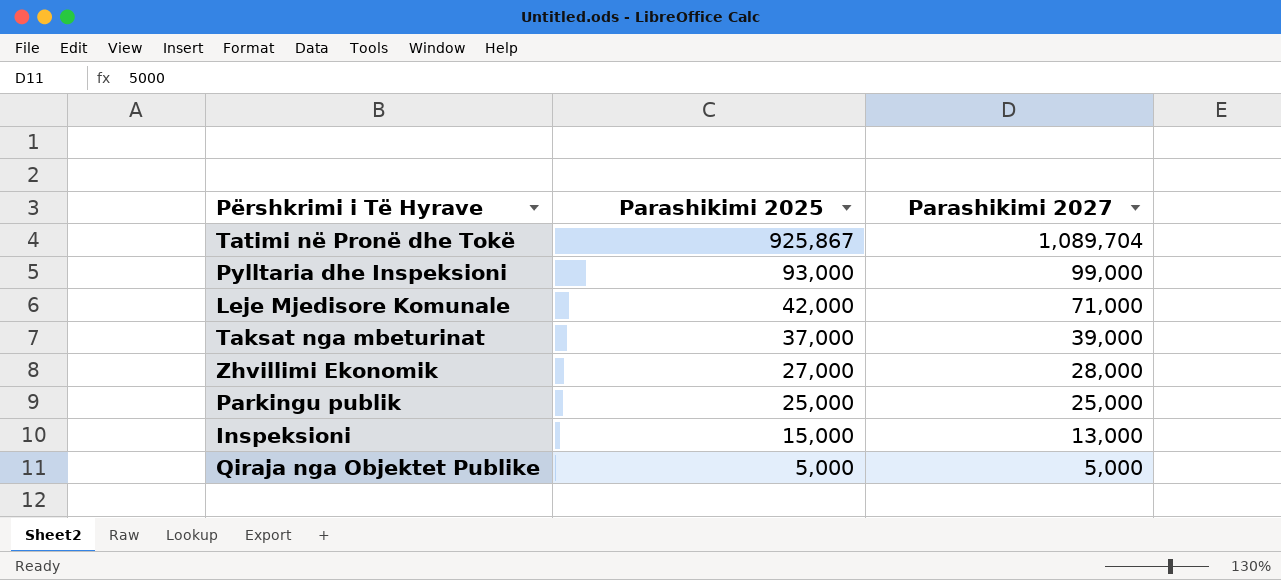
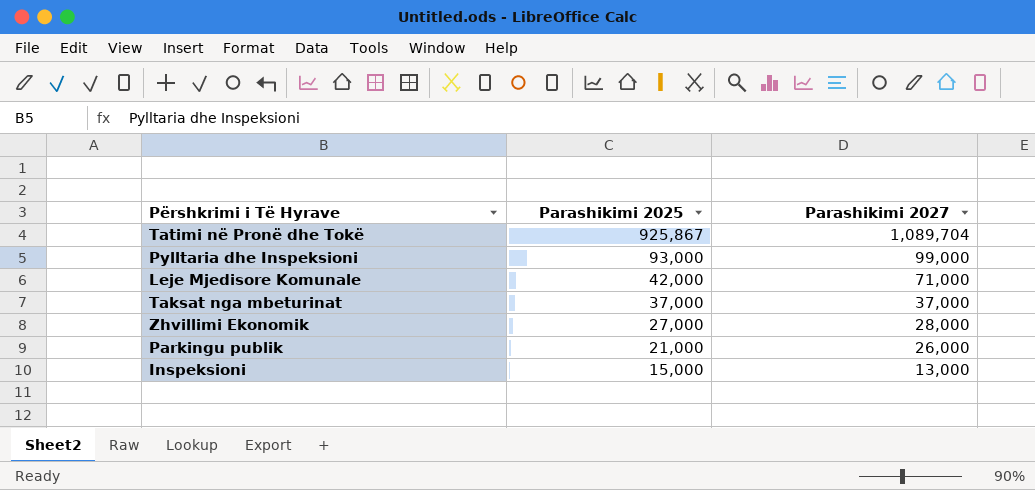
row Qiraja nga Objektet Publike: 5,000 | 5,000 -> none
Taksat nga mbeturinat | Parashikimi 2027: 39,000 -> 37,000
Parkingu publik | Parashikimi 2025: 25,000 -> 21,000
Parkingu publik | Parashikimi 2027: 25,000 -> 26,000

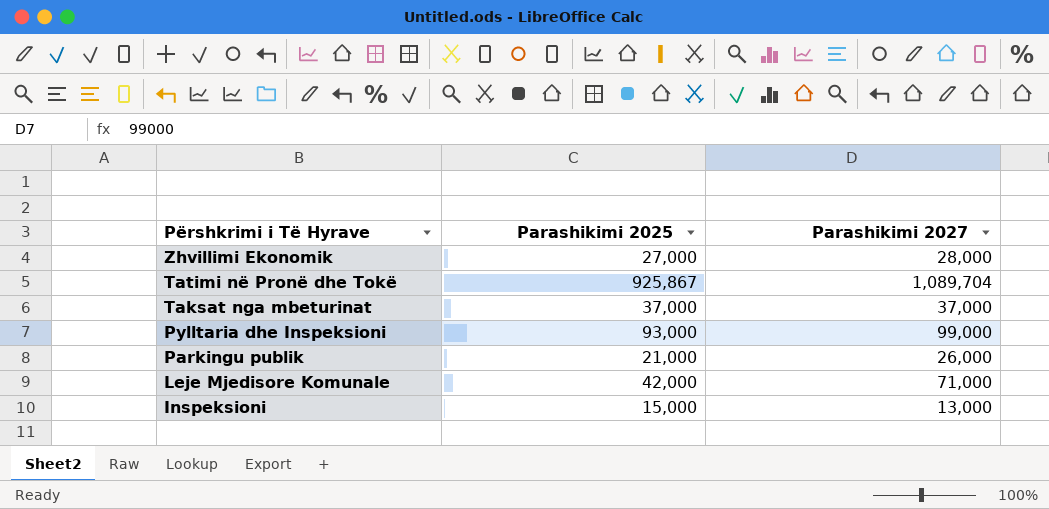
row order: Parashikimi 2025 descending -> Përshkrimi i Të Hyrave descending

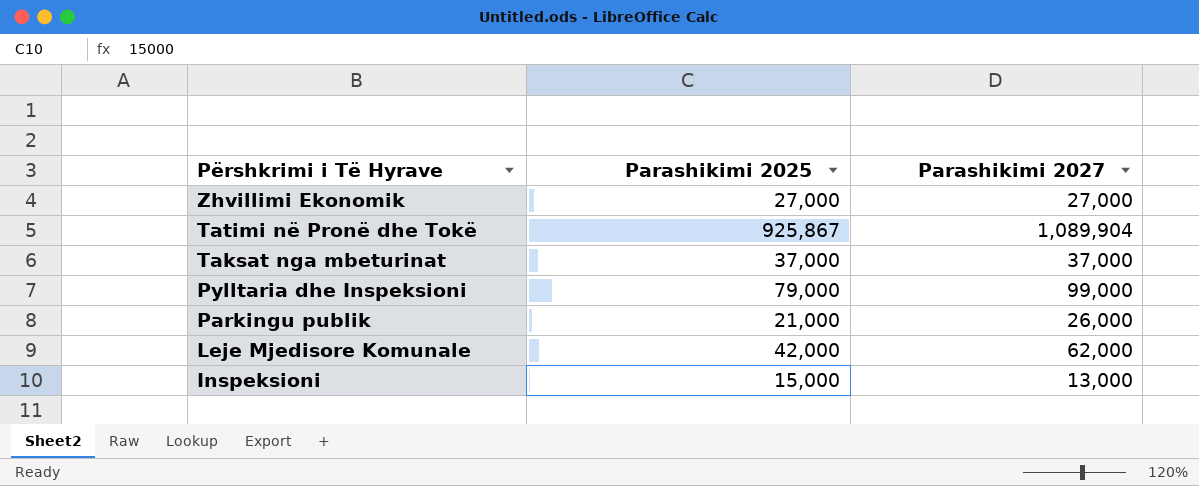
Zhvillimi Ekonomik | Parashikimi 2027: 28,000 -> 27,000
Tatimi në Pronë dhe Tokë | Parashikimi 2027: 1,089,704 -> 1,089,904
Pylltaria dhe Inspeksioni | Parashikimi 2025: 93,000 -> 79,000
Leje Mjedisore Komunale | Parashikimi 2027: 71,000 -> 62,000

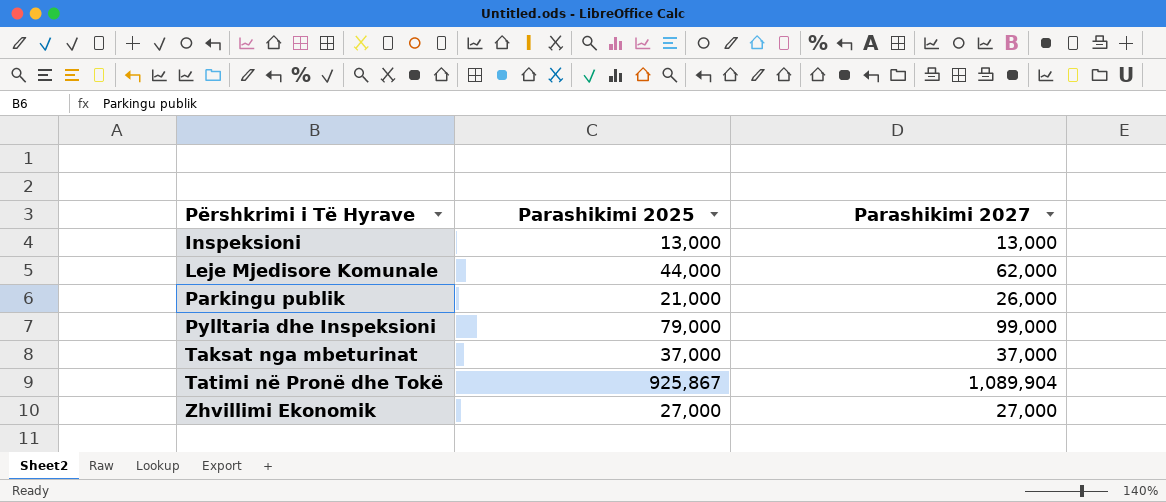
row order: Përshkrimi i Të Hyrave descending -> Përshkrimi i Të Hyrave ascending
Inspeksioni | Parashikimi 2025: 15,000 -> 13,000
Leje Mjedisore Komunale | Parashikimi 2025: 42,000 -> 44,000

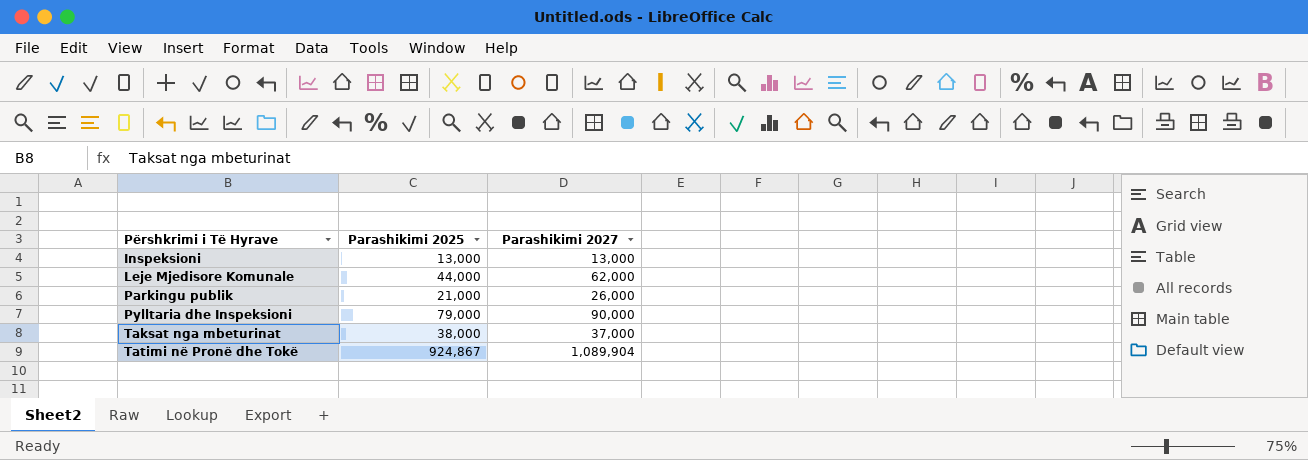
row Zhvillimi Ekonomik: 27,000 | 27,000 -> none
Pylltaria dhe Inspeksioni | Parashikimi 2027: 99,000 -> 90,000
Taksat nga mbeturinat | Parashikimi 2025: 37,000 -> 38,000
Tatimi në Pronë dhe Tokë | Parashikimi 2025: 925,867 -> 924,867

